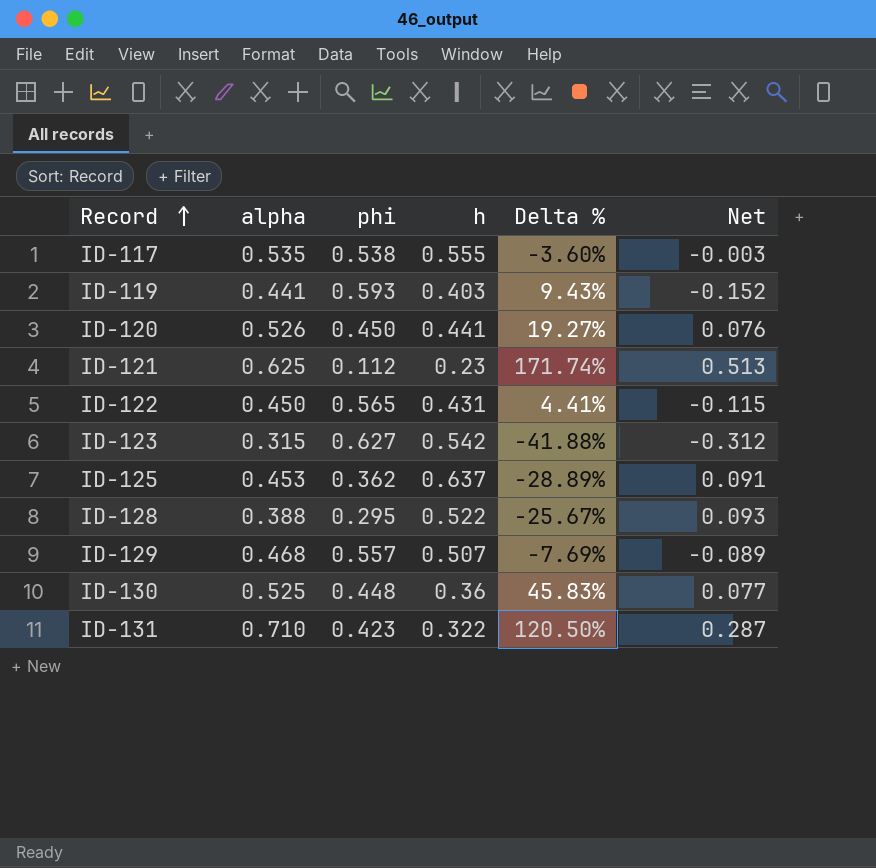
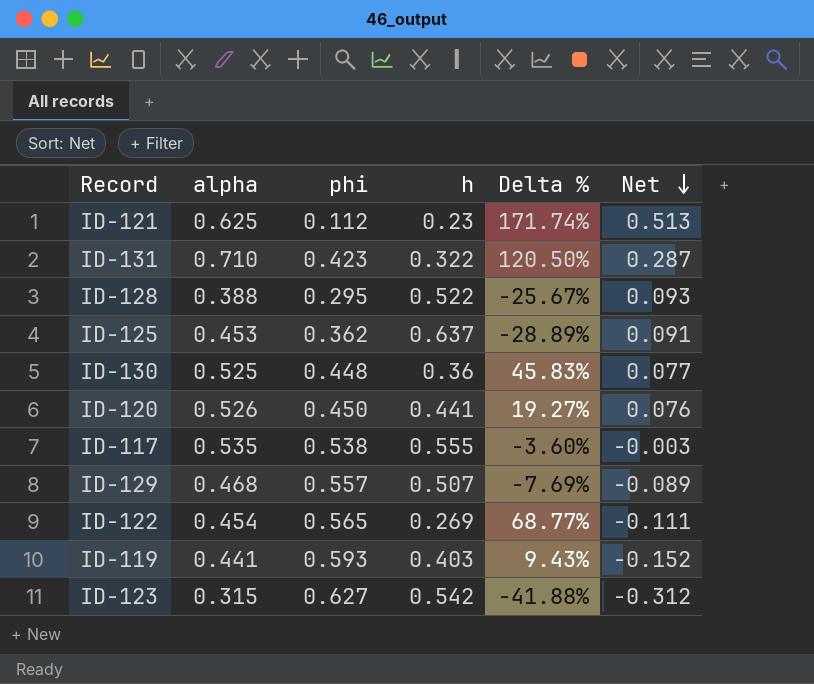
row order: Record ascending -> Net descending
ID-122 | alpha: 0.450 -> 0.454
ID-122 | h: 0.431 -> 0.269
ID-122 | Delta %: 4.41% -> 68.77%
ID-122 | Net: -0.115 -> -0.111

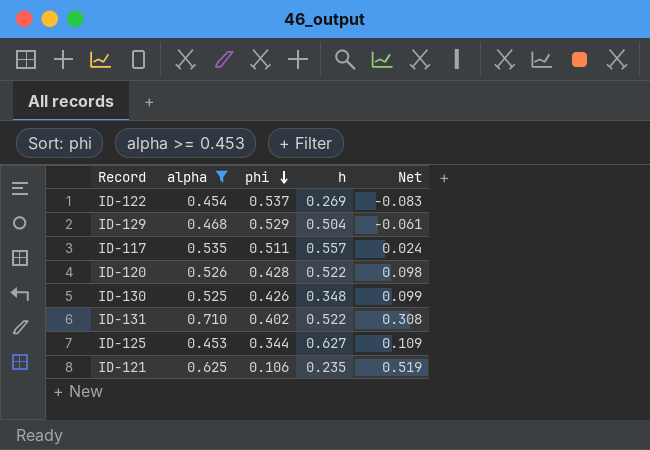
filter: none -> alpha >= 0.453
row order: Net descending -> phi descending
column Delta % | formula: ([alpha] - [h]) / [h] -> none
ID-122 | phi: 0.565 -> 0.537
ID-122 | Net: -0.111 -> -0.083
ID-129 | phi: 0.557 -> 0.529
ID-129 | h: 0.507 -> 0.504
ID-129 | Net: -0.089 -> -0.061
ID-117 | phi: 0.538 -> 0.511
ID-117 | h: 0.555 -> 0.557
ID-117 | Net: -0.003 -> 0.024
ID-120 | phi: 0.450 -> 0.428
ID-120 | h: 0.441 -> 0.522
ID-120 | Net: 0.076 -> 0.098
ID-130 | phi: 0.448 -> 0.426
ID-130 | h: 0.36 -> 0.348
ID-130 | Net: 0.077 -> 0.099
ID-131 | phi: 0.423 -> 0.402
ID-131 | h: 0.322 -> 0.522
ID-131 | Net: 0.287 -> 0.308
ID-125 | phi: 0.362 -> 0.344
ID-125 | h: 0.637 -> 0.627
ID-125 | Net: 0.091 -> 0.109
ID-121 | phi: 0.112 -> 0.106
ID-121 | h: 0.23 -> 0.235
ID-121 | Net: 0.513 -> 0.519

